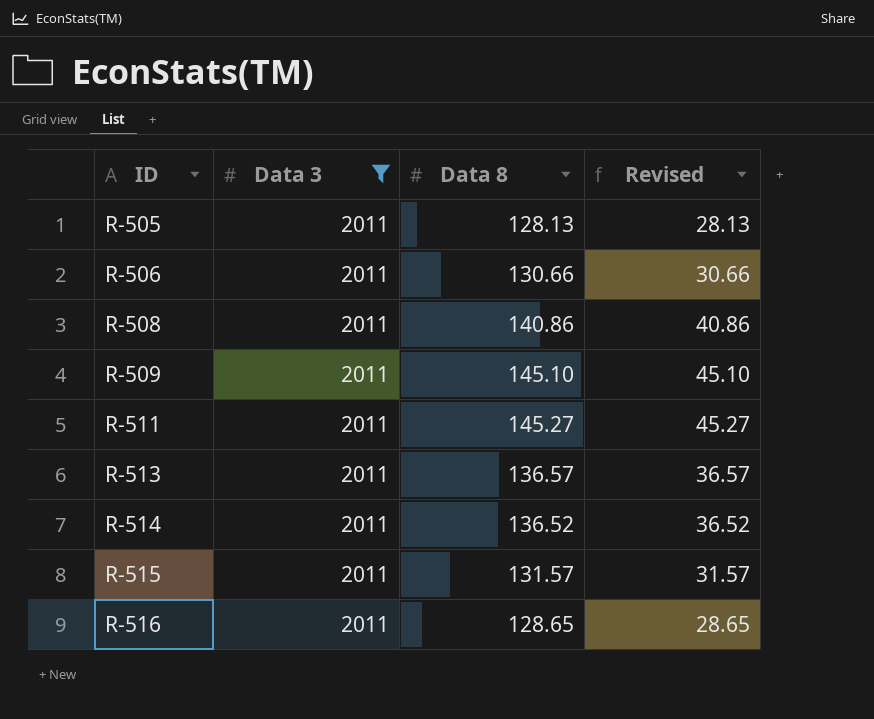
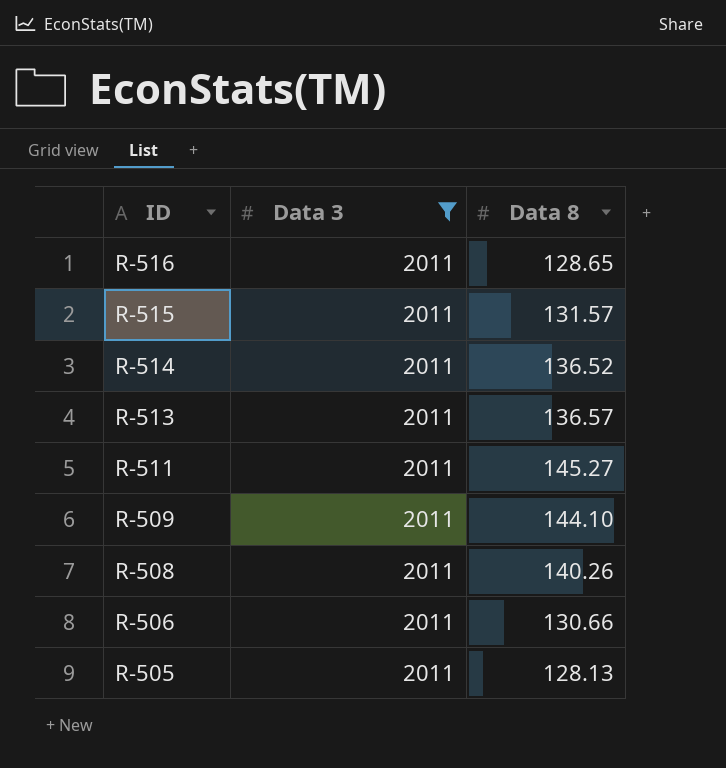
row order: ID ascending -> ID descending
column Revised | formula: [Data 8] - 100 -> none
R-509 | Data 8: 145.10 -> 144.10
R-508 | Data 8: 140.86 -> 140.26

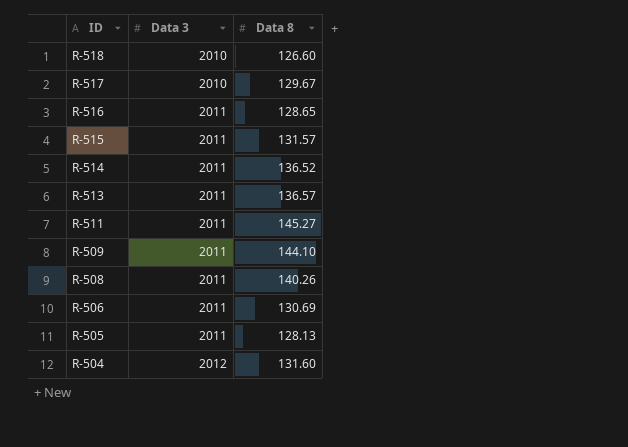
filter: Data 3 = 2011 -> none
R-506 | Data 8: 130.66 -> 130.69

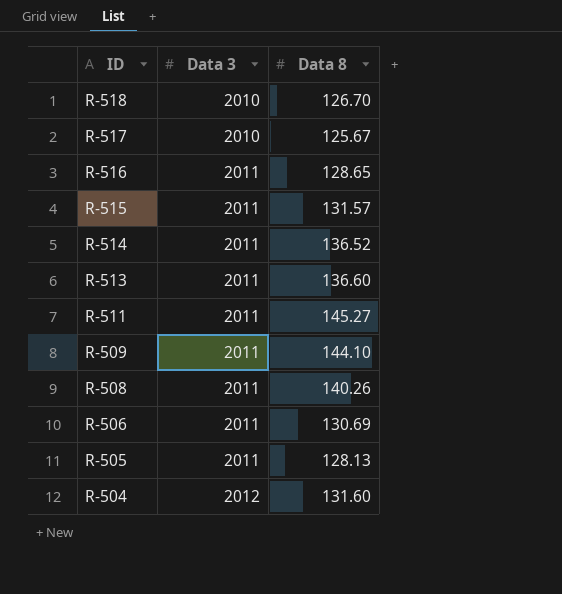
R-518 | Data 8: 126.60 -> 126.70
R-517 | Data 8: 129.67 -> 125.67
R-513 | Data 8: 136.57 -> 136.60

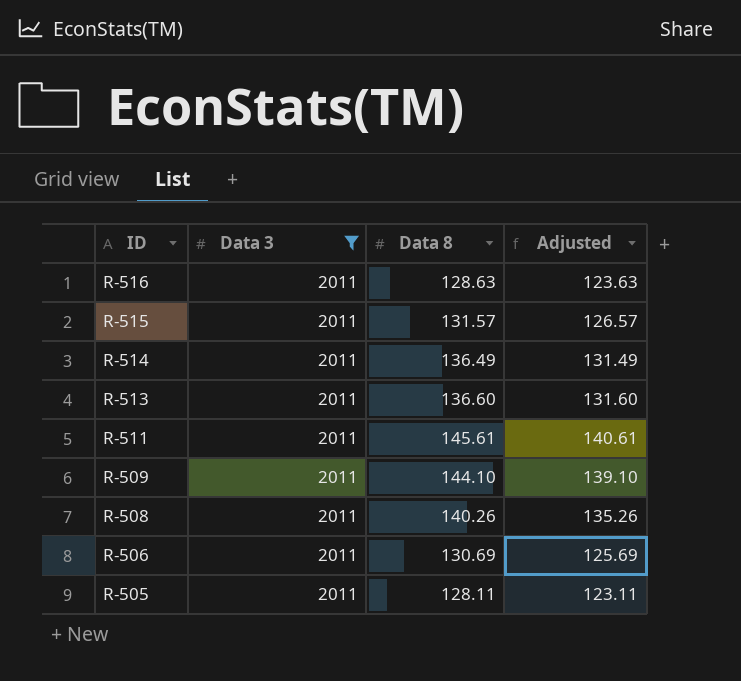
filter: none -> Data 3 = 2011
column Adjusted | formula: none -> [Data 8] - 5
R-516 | Data 8: 128.65 -> 128.63
R-514 | Data 8: 136.52 -> 136.49
R-511 | Data 8: 145.27 -> 145.61
R-505 | Data 8: 128.13 -> 128.11

